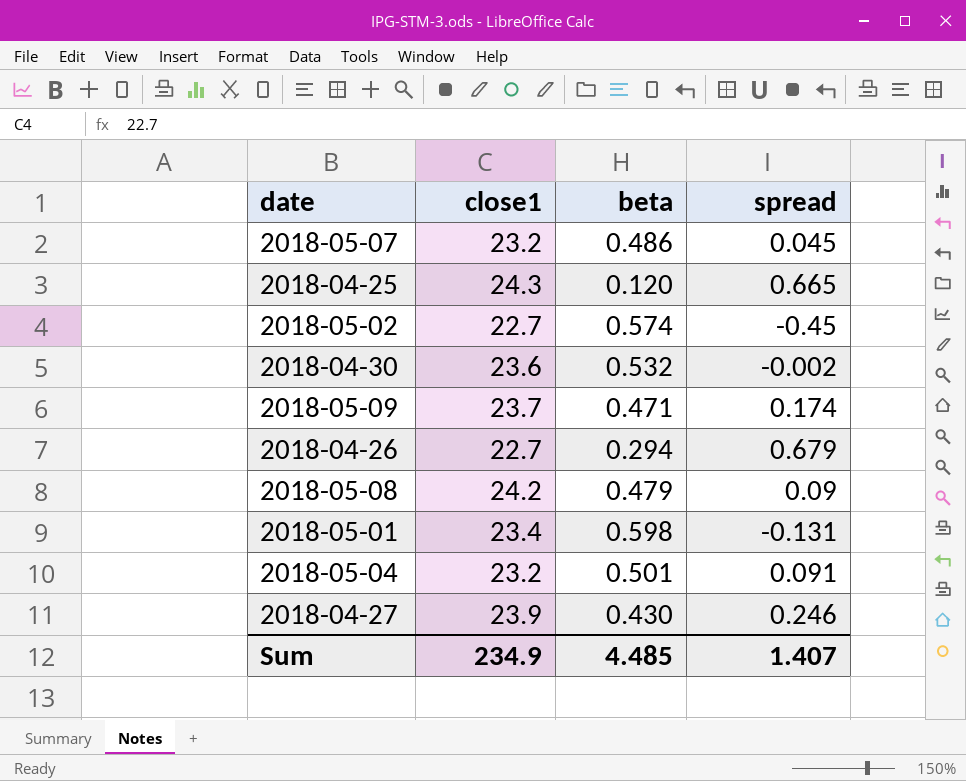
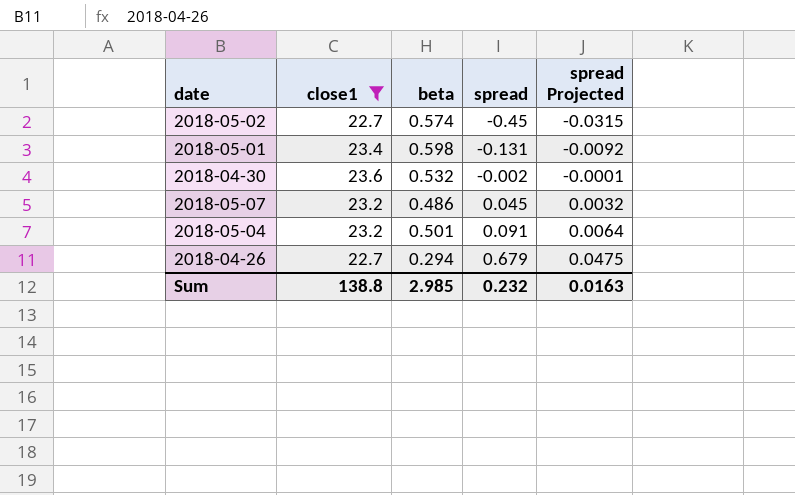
filter: none -> close1 <= 23.6
row order: none -> spread ascending
column spread Projected | formula: none -> [spread] * 0.07
Sum | close1: 234.9 -> 138.8
Sum | beta: 4.485 -> 2.985
Sum | spread: 1.407 -> 0.232

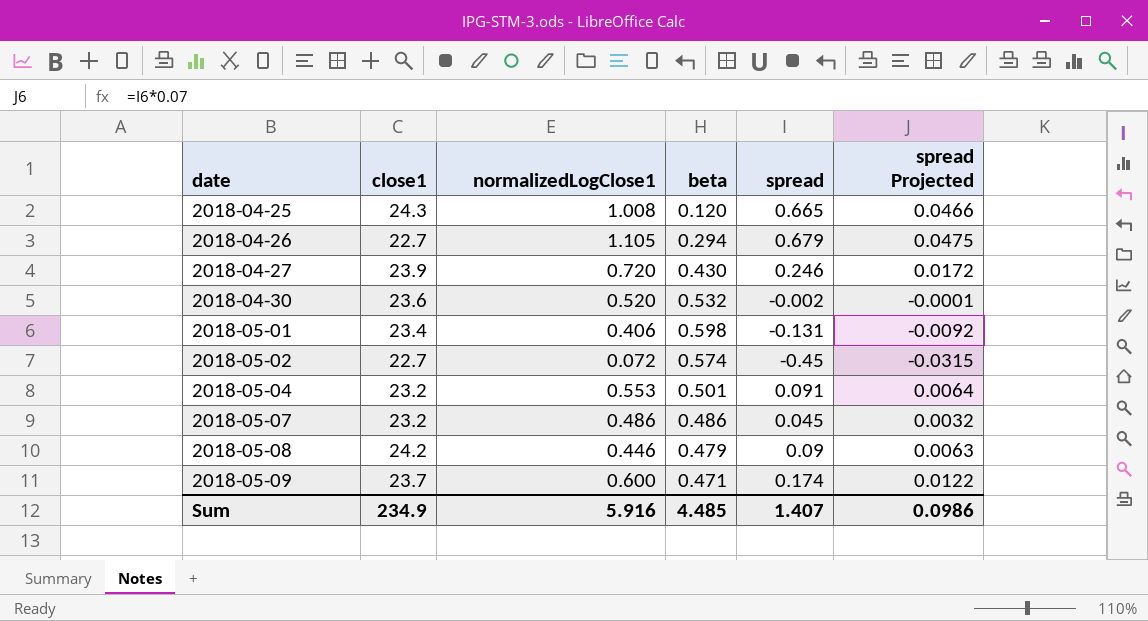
filter: close1 <= 23.6 -> none
row order: spread ascending -> date ascending
column normalizedLogClose1 | position: none -> 3
Sum | close1: 138.8 -> 234.9
Sum | beta: 2.985 -> 4.485
Sum | spread: 0.232 -> 1.407
Sum | spread Projected: 0.0163 -> 0.0986

